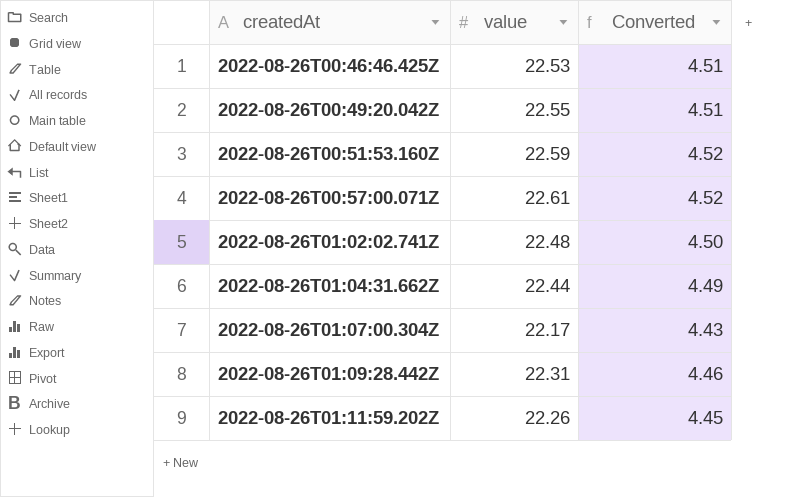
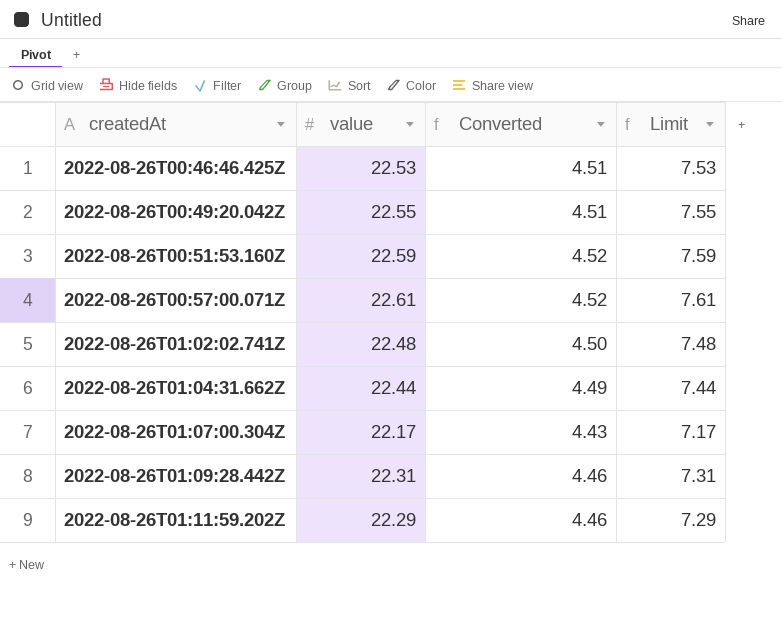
column Limit | formula: none -> [value] - 15
2022-08-26T01:11:59.202Z | value: 22.26 -> 22.29
2022-08-26T01:11:59.202Z | Converted: 4.45 -> 4.46

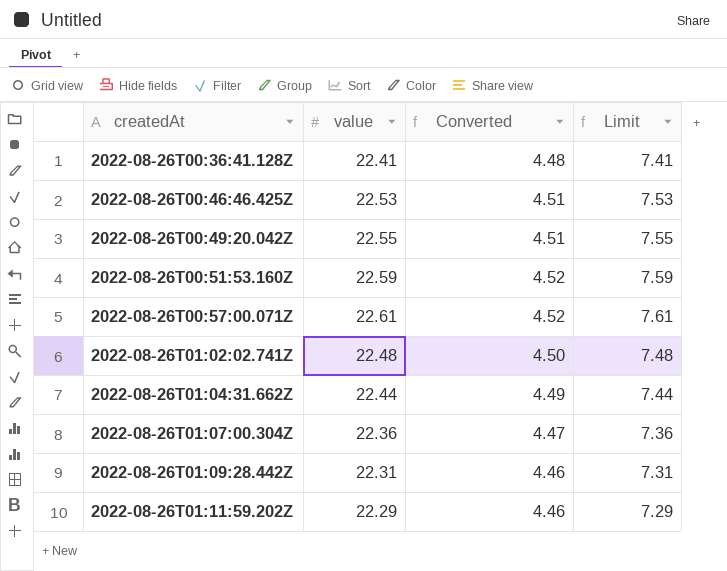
row 2022-08-26T00:36:41.128Z: none -> 22.41 | 4.48 | 7.41
2022-08-26T01:07:00.304Z | value: 22.17 -> 22.36
2022-08-26T01:07:00.304Z | Converted: 4.43 -> 4.47
2022-08-26T01:07:00.304Z | Limit: 7.17 -> 7.36

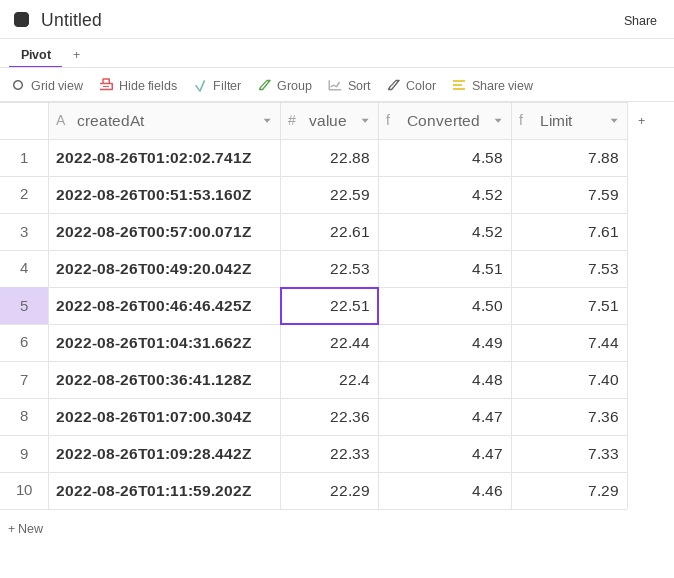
row order: createdAt ascending -> Converted descending
2022-08-26T01:02:02.741Z | value: 22.48 -> 22.88
2022-08-26T01:02:02.741Z | Converted: 4.50 -> 4.58
2022-08-26T01:02:02.741Z | Limit: 7.48 -> 7.88
2022-08-26T00:49:20.042Z | value: 22.55 -> 22.53
2022-08-26T00:49:20.042Z | Limit: 7.55 -> 7.53
2022-08-26T00:46:46.425Z | value: 22.53 -> 22.51
2022-08-26T00:46:46.425Z | Converted: 4.51 -> 4.50
2022-08-26T00:46:46.425Z | Limit: 7.53 -> 7.51
2022-08-26T00:36:41.128Z | value: 22.41 -> 22.4
2022-08-26T00:36:41.128Z | Limit: 7.41 -> 7.40
2022-08-26T01:09:28.442Z | value: 22.31 -> 22.33
2022-08-26T01:09:28.442Z | Converted: 4.46 -> 4.47
2022-08-26T01:09:28.442Z | Limit: 7.31 -> 7.33

